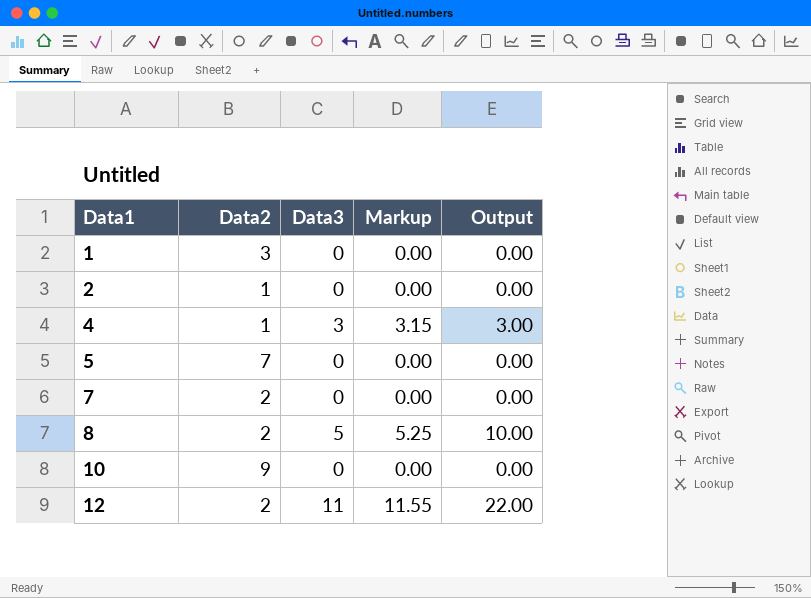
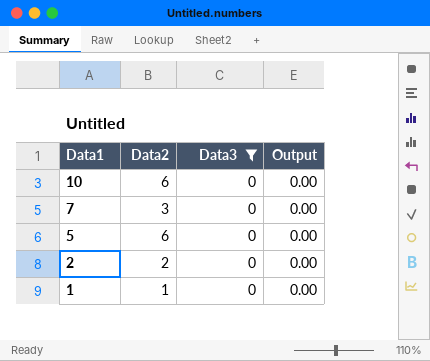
filter: none -> Data3 = 0
row order: Data1 ascending -> Data1 descending
column Markup | formula: [Data3] * 1.05 -> none
10 | Data2: 9 -> 6
7 | Data2: 2 -> 3
5 | Data2: 7 -> 6
2 | Data2: 1 -> 2
1 | Data2: 3 -> 1

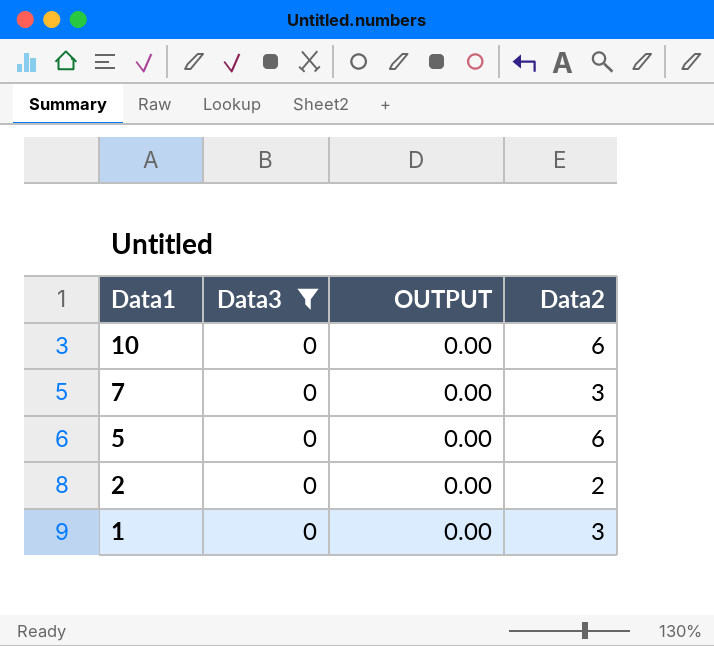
column name: Output -> OUTPUT
column Data2 | position: 2 -> 4
1 | Data2: 1 -> 3

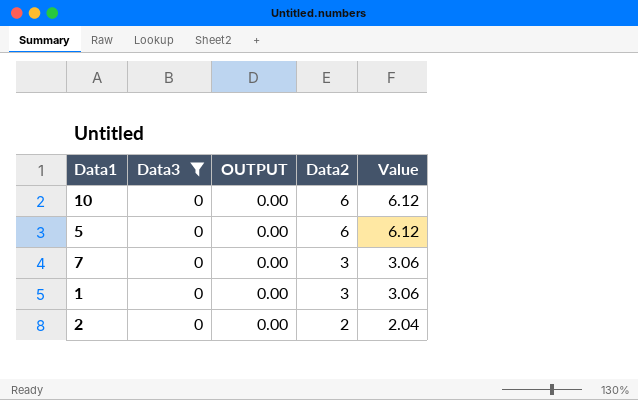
row order: Data1 descending -> Data2 descending
column Value | formula: none -> [Data2] * 1.02

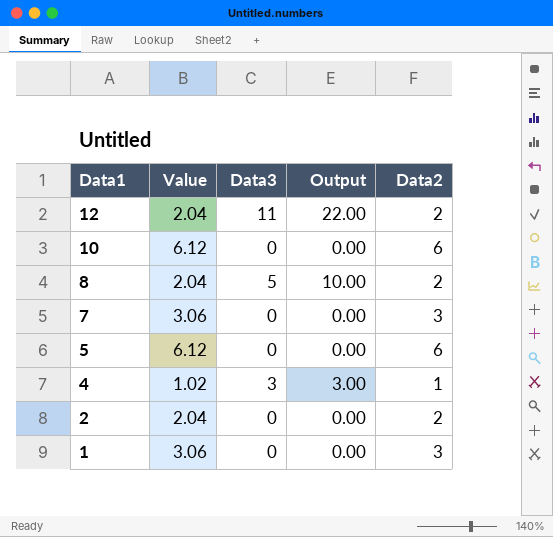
filter: Data3 = 0 -> none
row order: Data2 descending -> Data1 descending
column Value | position: 5 -> 2
column name: OUTPUT -> Output

